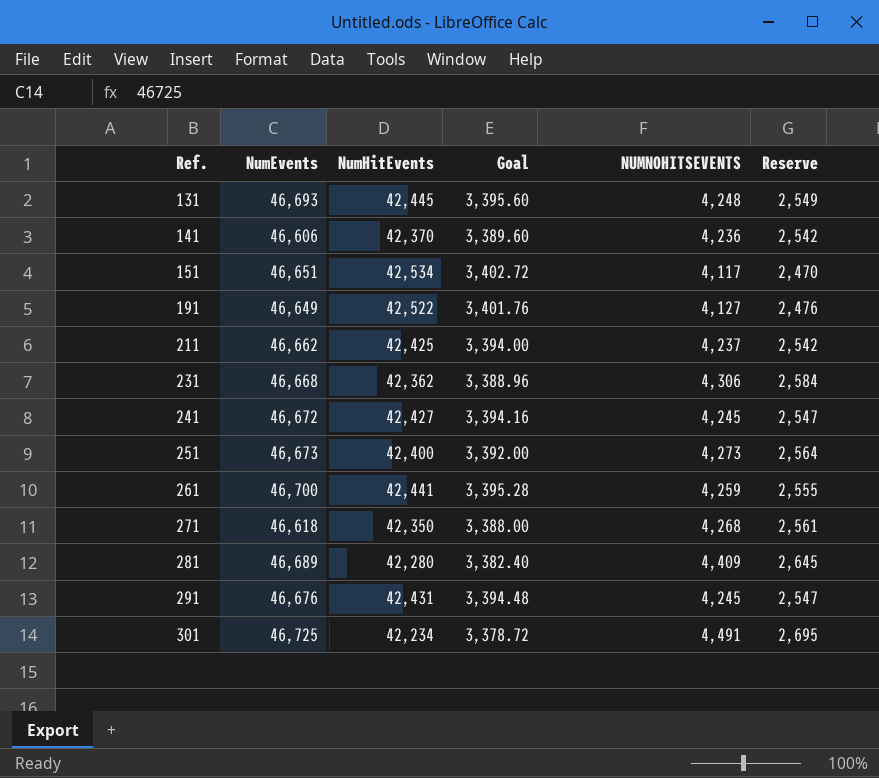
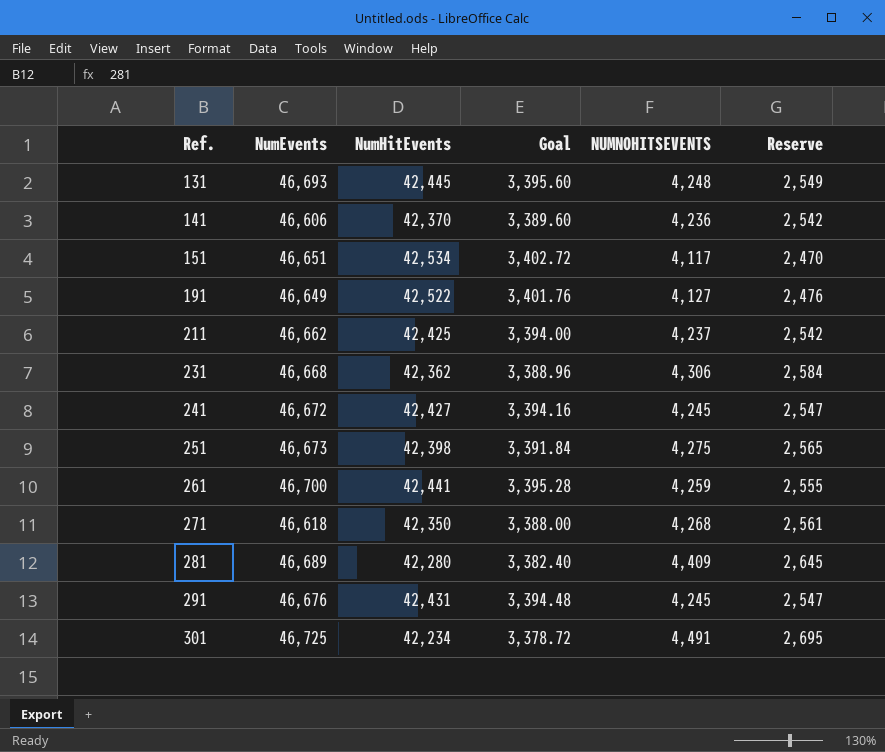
251 | NumHitEvents: 42,400 -> 42,398
251 | Goal: 3,392.00 -> 3,391.84
251 | NUMNOHITSEVENTS: 4,273 -> 4,275
251 | Reserve: 2,564 -> 2,565

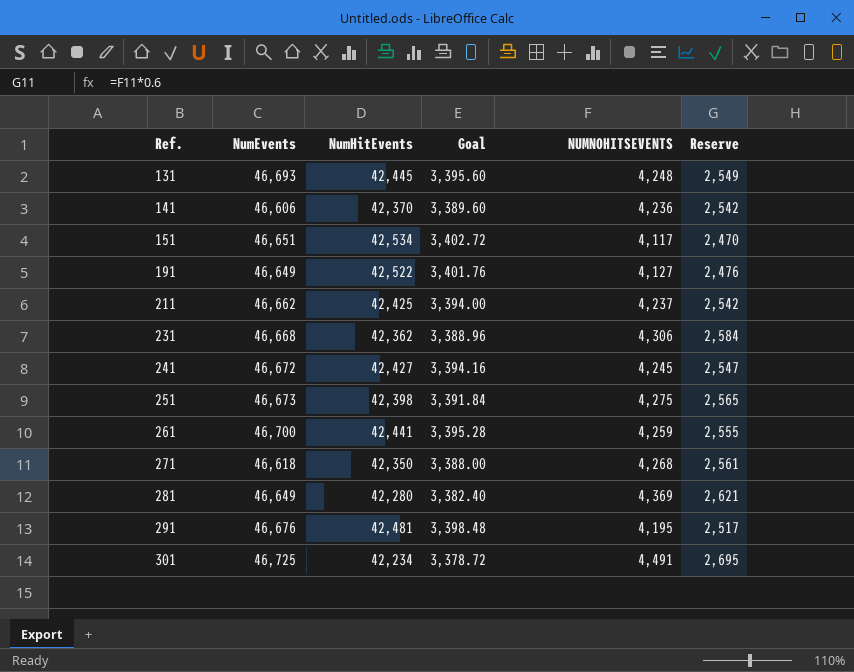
281 | NumEvents: 46,689 -> 46,649
281 | NUMNOHITSEVENTS: 4,409 -> 4,369
281 | Reserve: 2,645 -> 2,621
291 | NumHitEvents: 42,431 -> 42,481
291 | Goal: 3,394.48 -> 3,398.48
291 | NUMNOHITSEVENTS: 4,245 -> 4,195
291 | Reserve: 2,547 -> 2,517

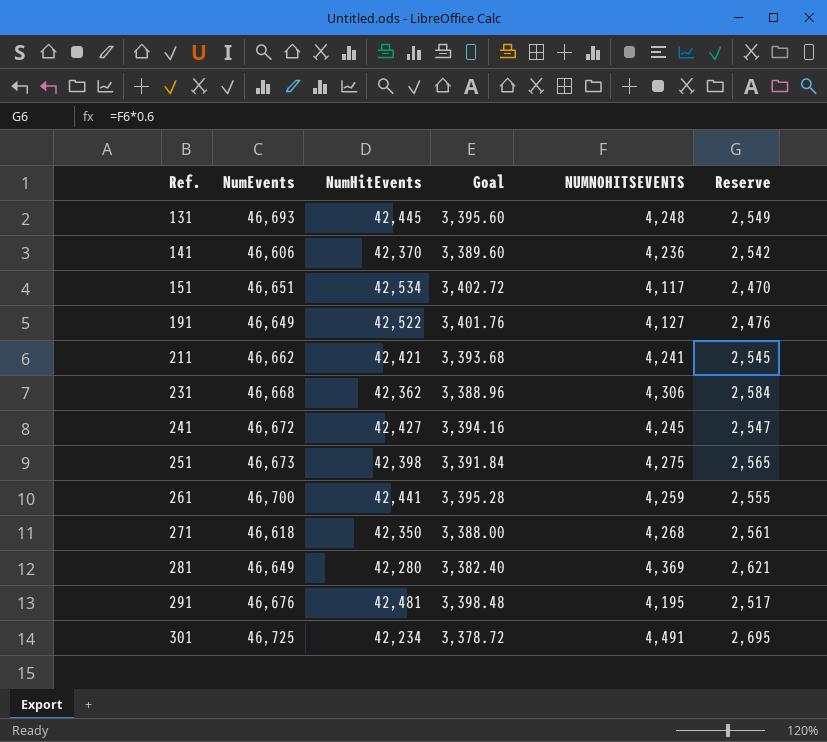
211 | NumHitEvents: 42,425 -> 42,421
211 | Goal: 3,394.00 -> 3,393.68
211 | NUMNOHITSEVENTS: 4,237 -> 4,241
211 | Reserve: 2,542 -> 2,545

